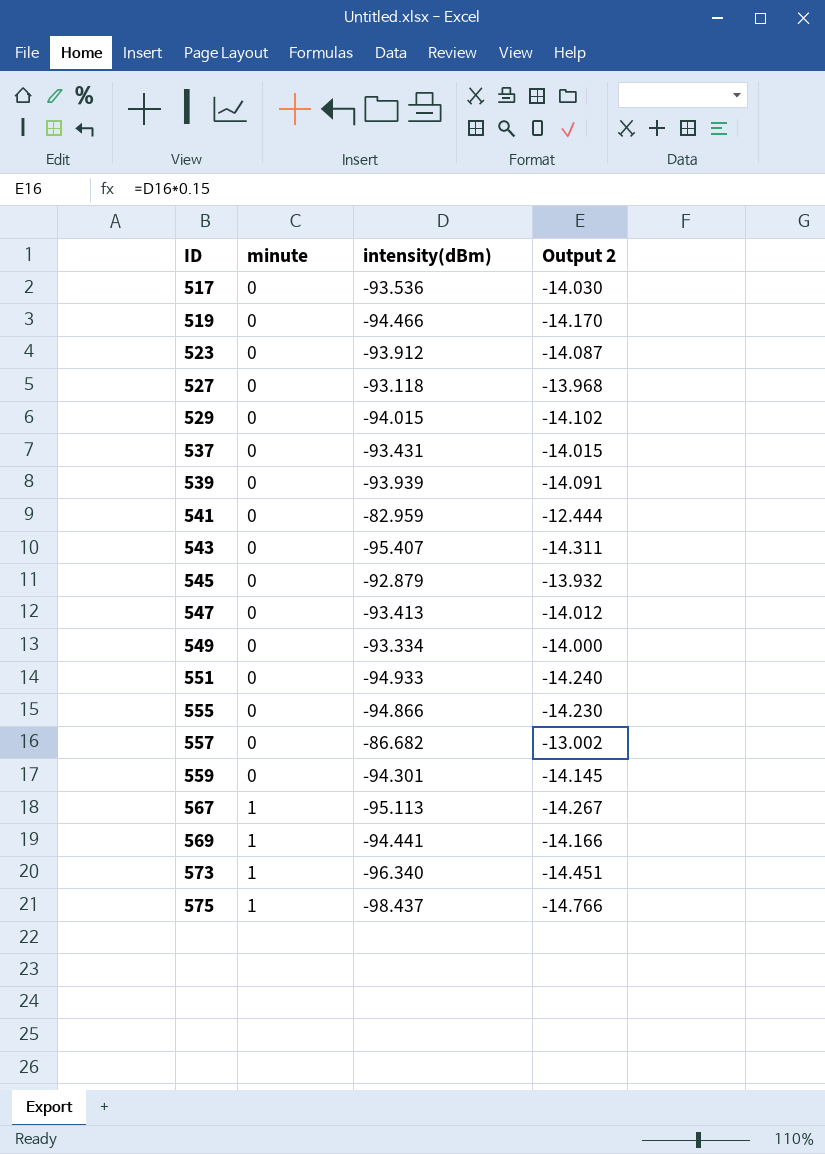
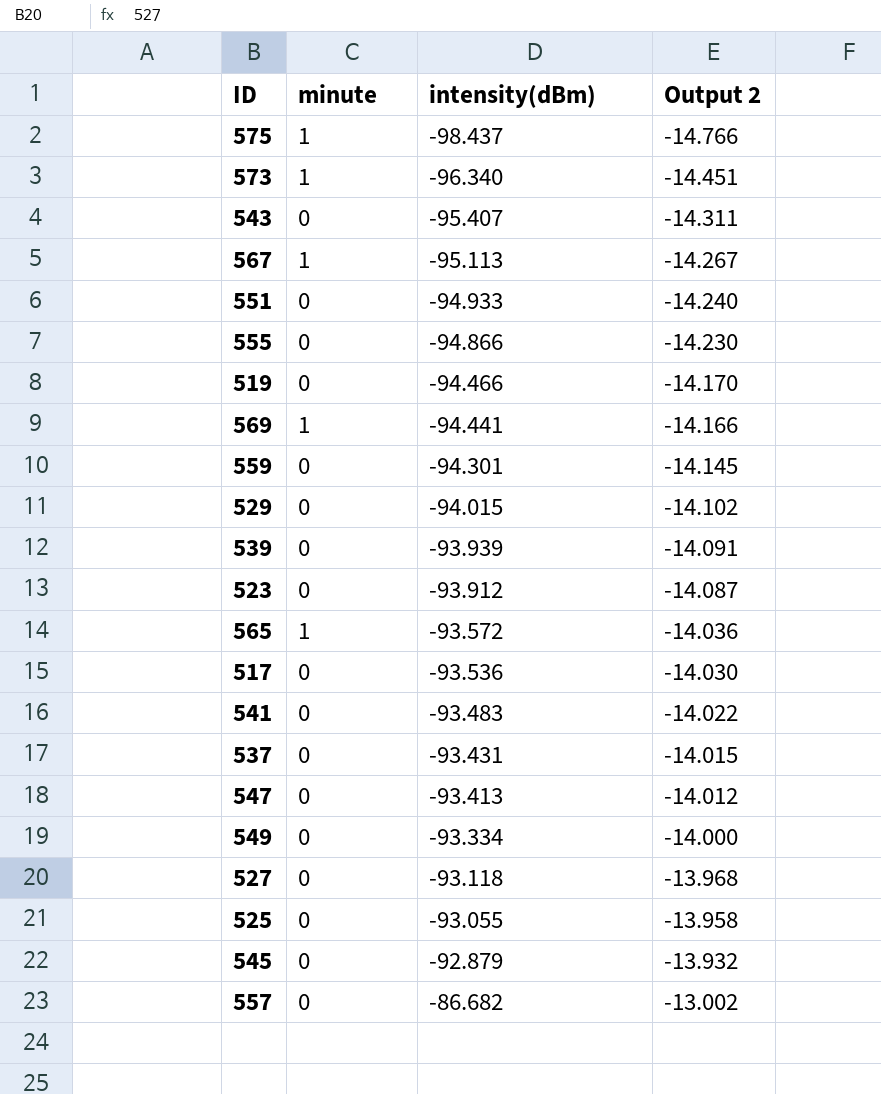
row order: ID ascending -> intensity(dBm) ascending
row 565: none -> 1 | -93.572 | -14.036
541 | intensity(dBm): -82.959 -> -93.483
541 | Output 2: -12.444 -> -14.022
row 525: none -> 0 | -93.055 | -13.958

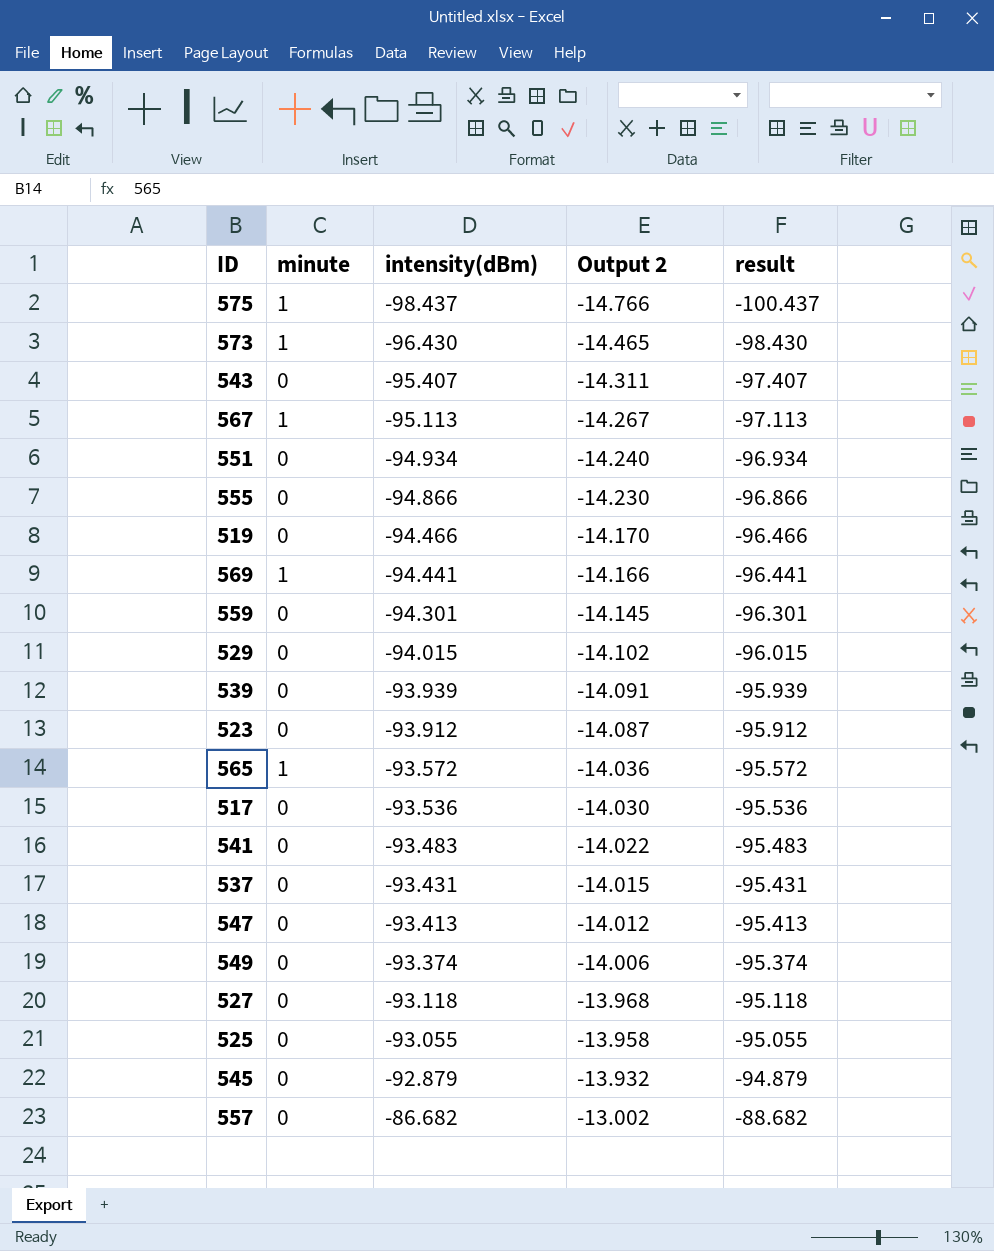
column result | formula: none -> [intensity(dBm)] - 2
573 | intensity(dBm): -96.340 -> -96.430
573 | Output 2: -14.451 -> -14.465
551 | intensity(dBm): -94.933 -> -94.934
549 | intensity(dBm): -93.334 -> -93.374
549 | Output 2: -14.000 -> -14.006

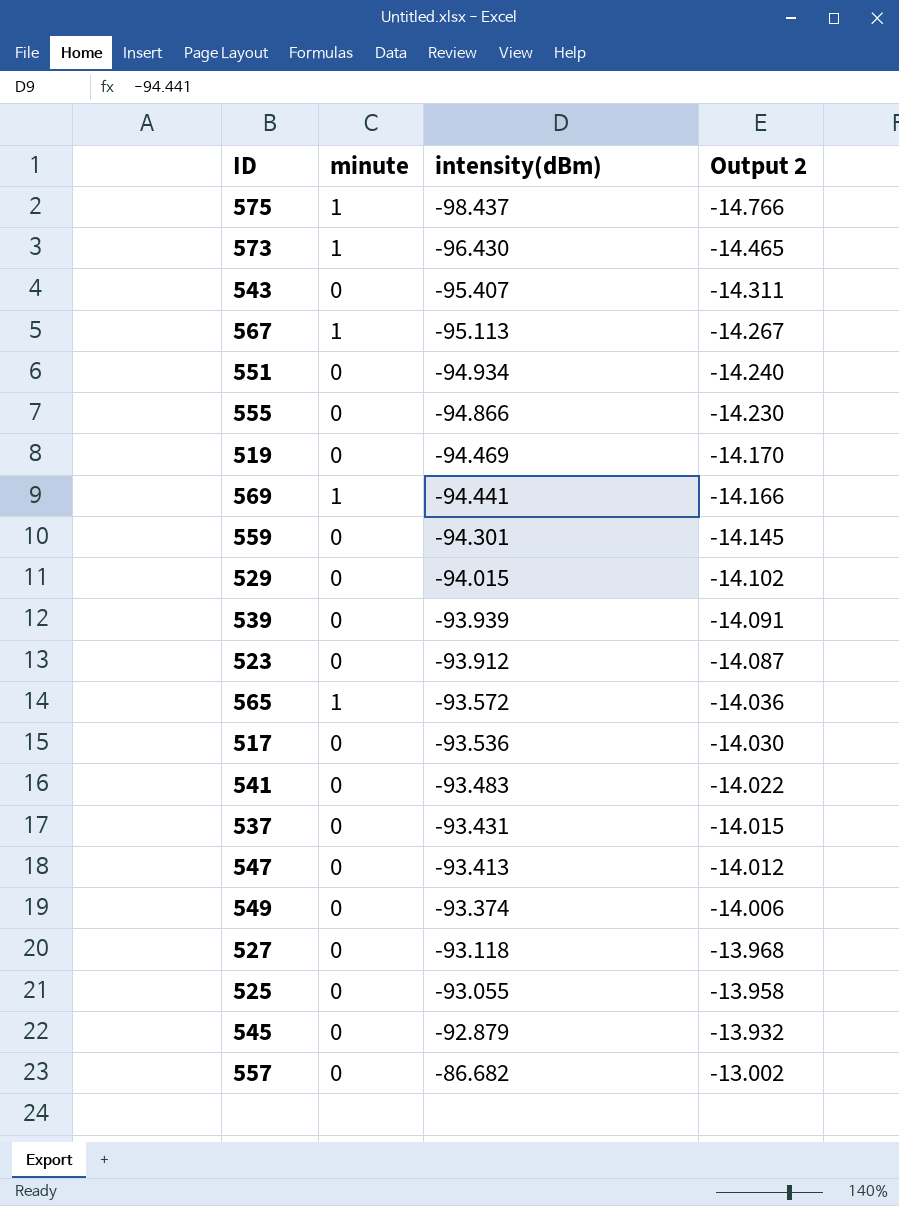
column result | formula: [intensity(dBm)] - 2 -> none
519 | intensity(dBm): -94.466 -> -94.469

